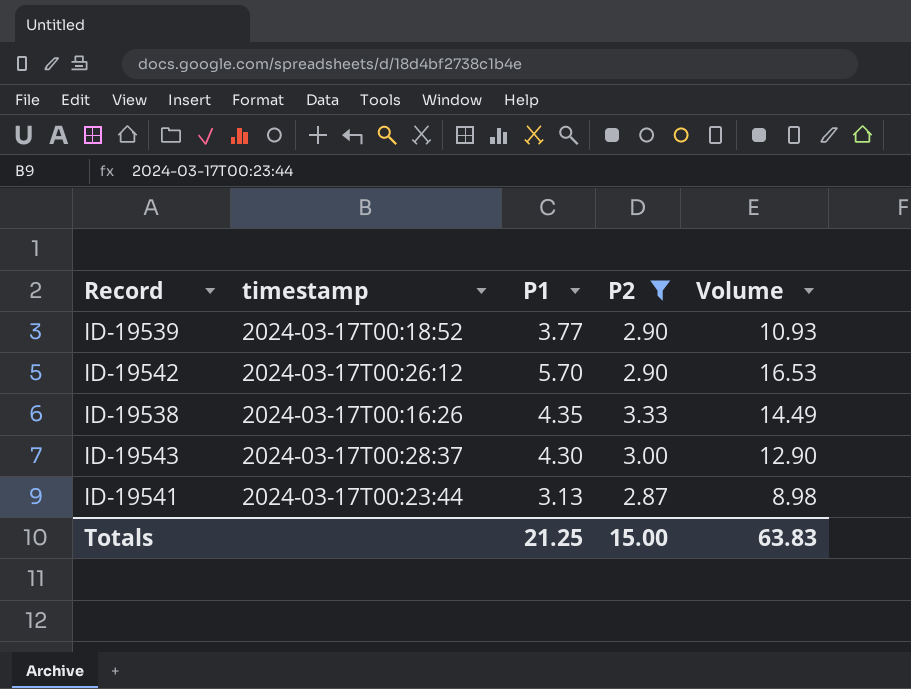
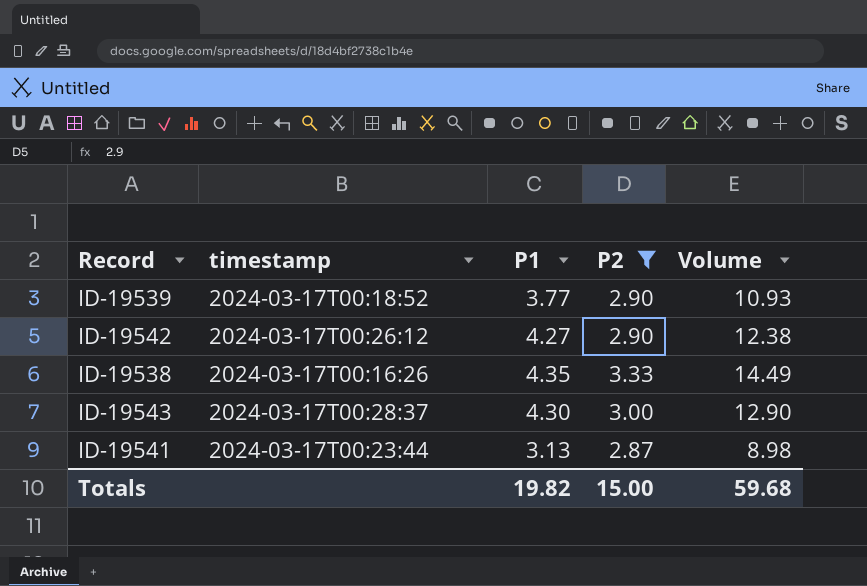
ID-19542 | P1: 5.70 -> 4.27
ID-19542 | Volume: 16.53 -> 12.38
Totals | P1: 21.25 -> 19.82
Totals | Volume: 63.83 -> 59.68

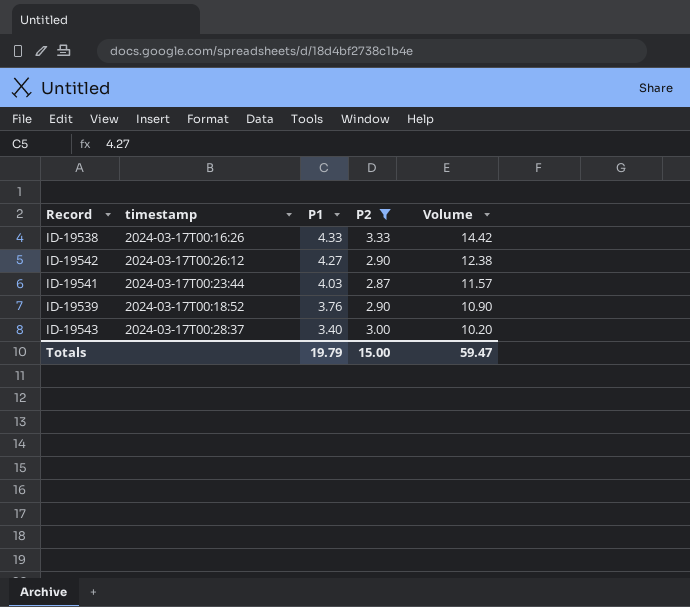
row order: none -> P1 descending
ID-19538 | P1: 4.35 -> 4.33
ID-19538 | Volume: 14.49 -> 14.42
ID-19541 | P1: 3.13 -> 4.03
ID-19541 | Volume: 8.98 -> 11.57
ID-19539 | P1: 3.77 -> 3.76
ID-19539 | Volume: 10.93 -> 10.90
ID-19543 | P1: 4.30 -> 3.40
ID-19543 | Volume: 12.90 -> 10.20
Totals | P1: 19.82 -> 19.79
Totals | Volume: 59.68 -> 59.47

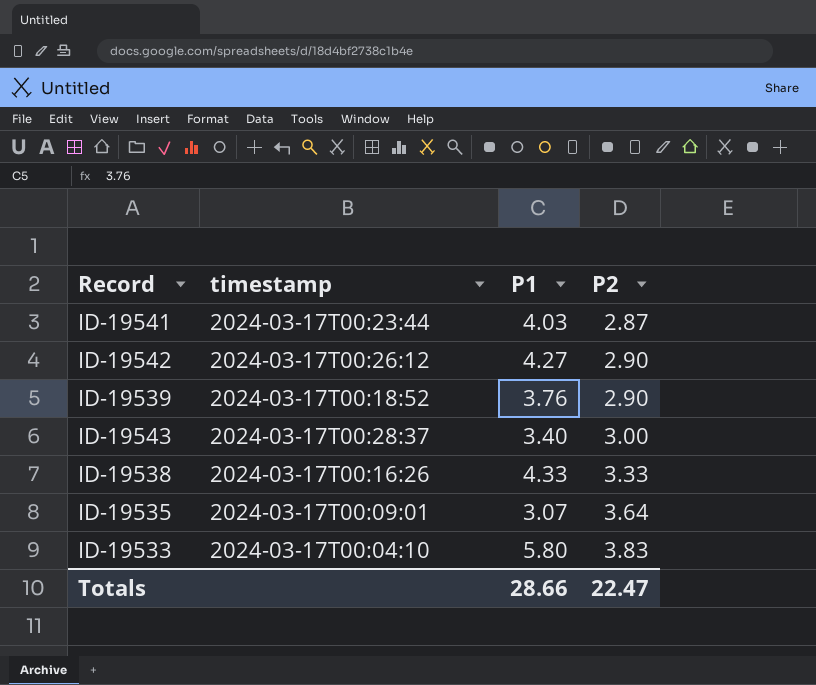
filter: P2 <= 3.33 -> none
row order: P1 descending -> P2 ascending
column Volume | formula: [P1] * [P2] -> none
Totals | P1: 19.79 -> 28.66
Totals | P2: 15.00 -> 22.47

